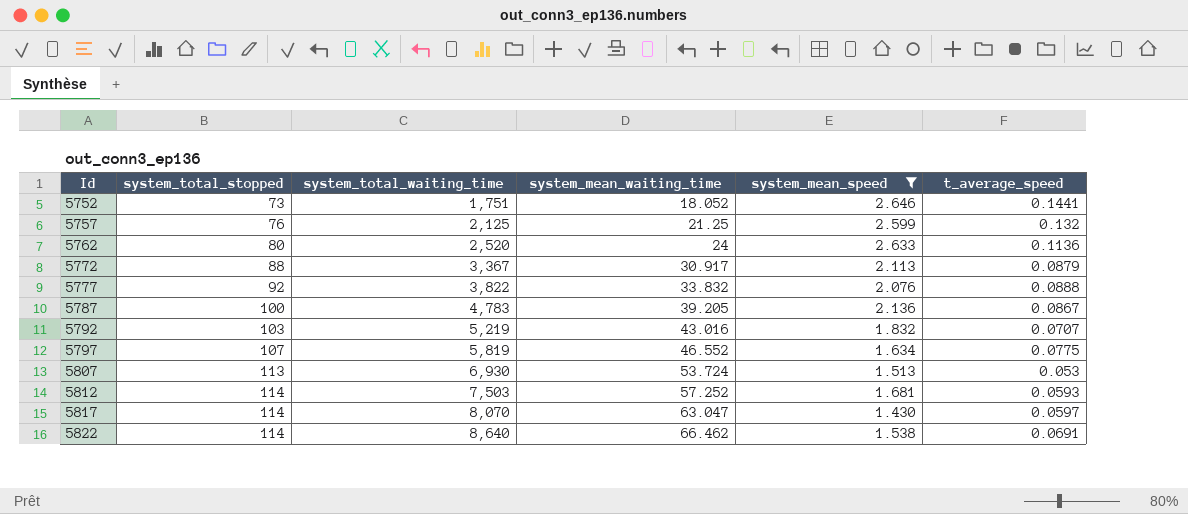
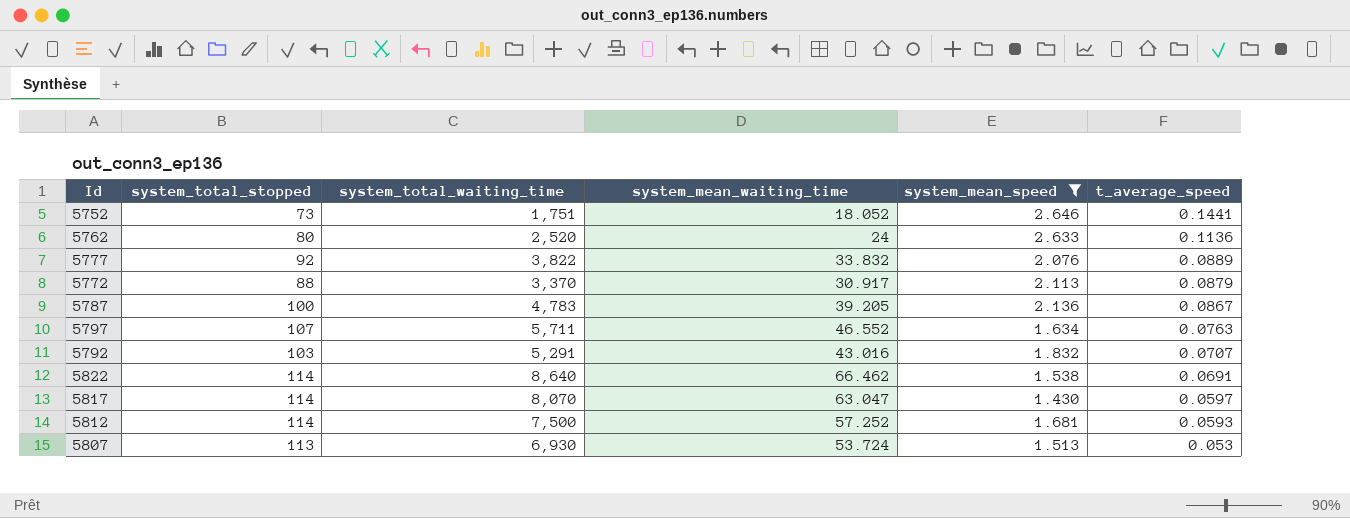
row order: Id ascending -> t_average_speed descending
row 5757: 76 | 2,125 | 21.25 | 2.599 | 0.132 -> none
5777 | t_average_speed: 0.0888 -> 0.0889
5772 | system_total_waiting_time: 3,367 -> 3,370
5797 | system_total_waiting_time: 5,819 -> 5,711
5797 | t_average_speed: 0.0775 -> 0.0763
5792 | system_total_waiting_time: 5,219 -> 5,291
5812 | system_total_waiting_time: 7,503 -> 7,500

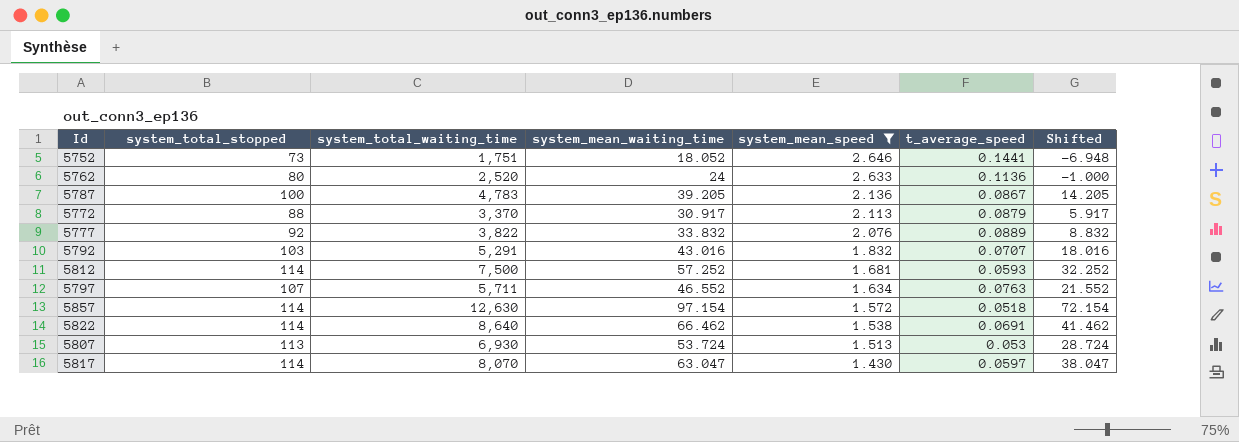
row order: t_average_speed descending -> system_mean_speed descending
column Shifted | formula: none -> [system_mean_waiting_time] - 25
row 5857: none -> 114 | 12,630 | 97.154 | 1.572 | 0.0518 | 72.154

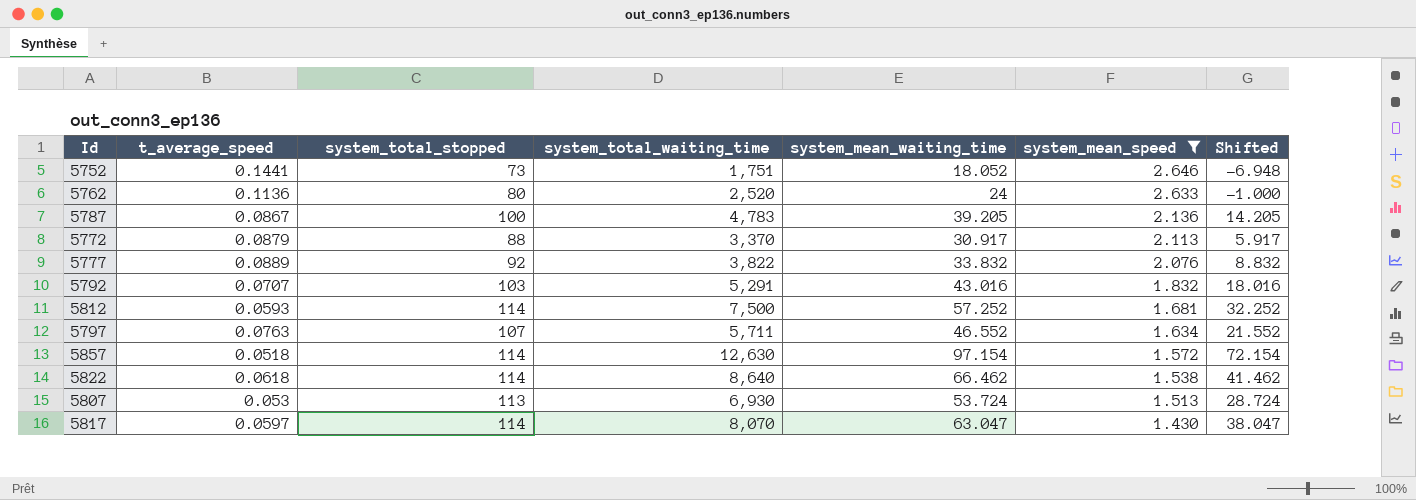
column t_average_speed | position: 6 -> 2
5822 | t_average_speed: 0.0691 -> 0.0618

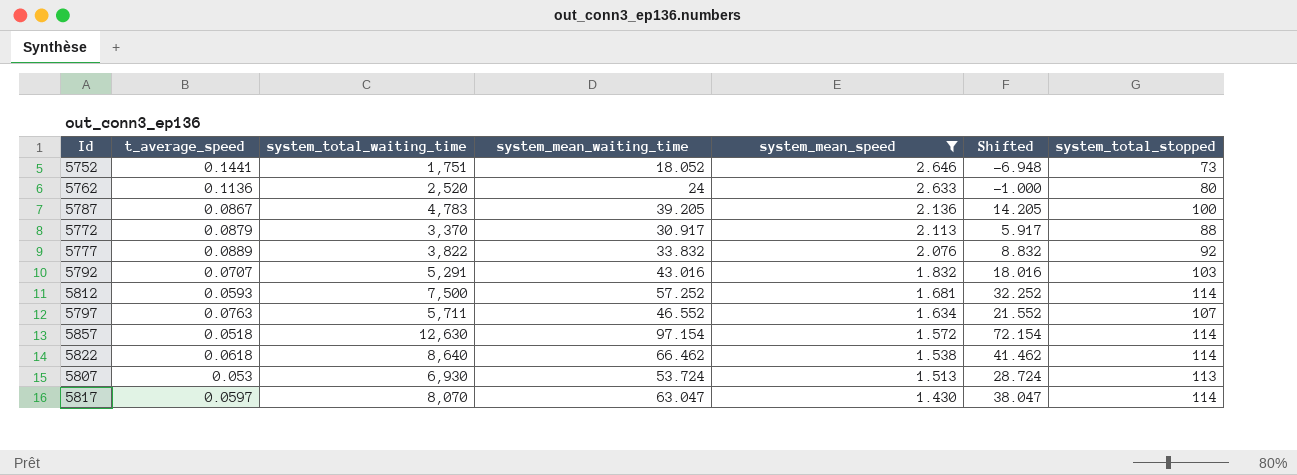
column system_total_stopped | position: 3 -> 7

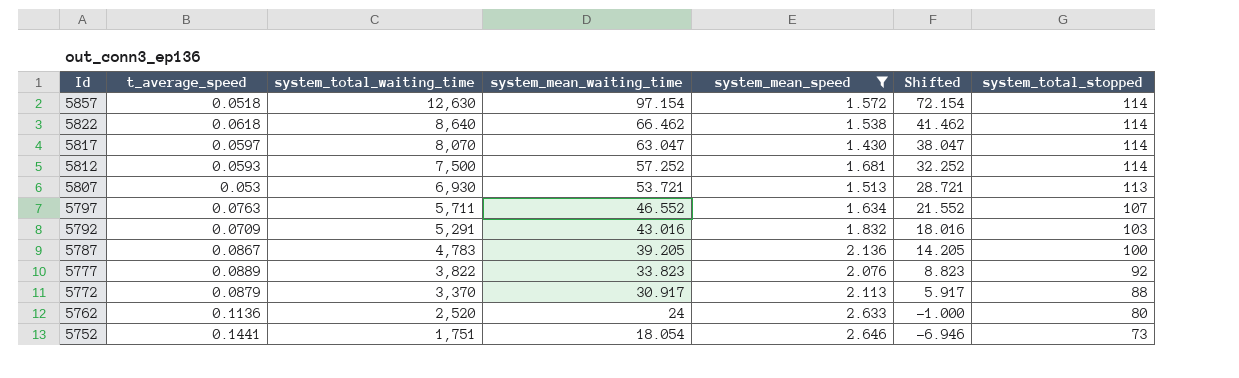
row order: system_mean_speed descending -> Id descending
5807 | system_mean_waiting_time: 53.724 -> 53.721
5807 | Shifted: 28.724 -> 28.721
5792 | t_average_speed: 0.0707 -> 0.0709
5777 | system_mean_waiting_time: 33.832 -> 33.823
5777 | Shifted: 8.832 -> 8.823
5752 | system_mean_waiting_time: 18.052 -> 18.054
5752 | Shifted: -6.948 -> -6.946

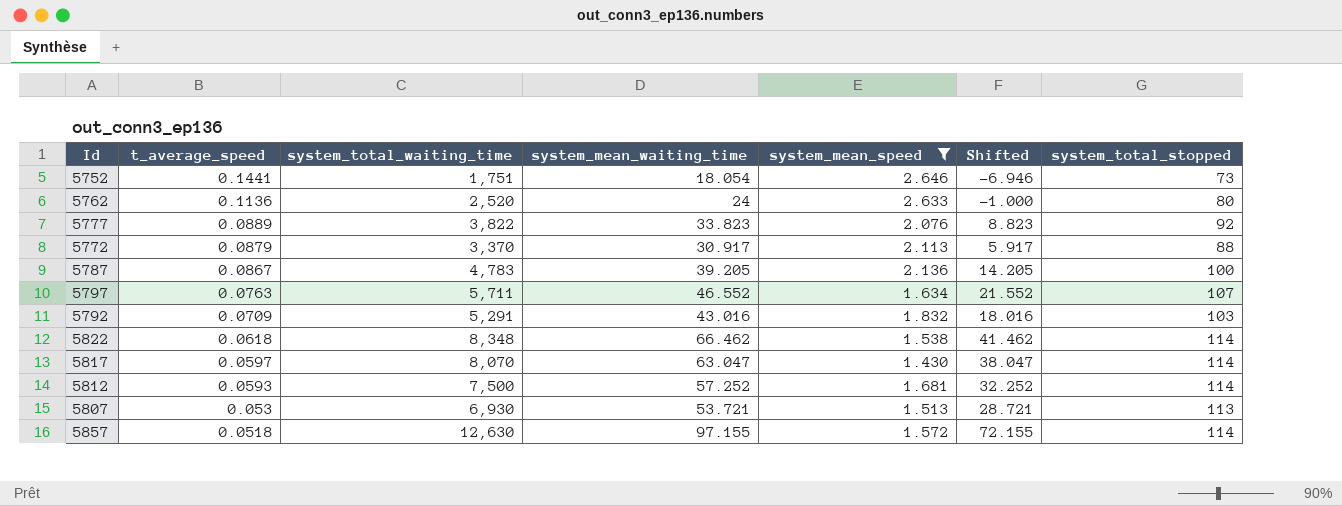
row order: Id descending -> t_average_speed descending
5822 | system_total_waiting_time: 8,640 -> 8,348
5857 | system_mean_waiting_time: 97.154 -> 97.155
5857 | Shifted: 72.154 -> 72.155

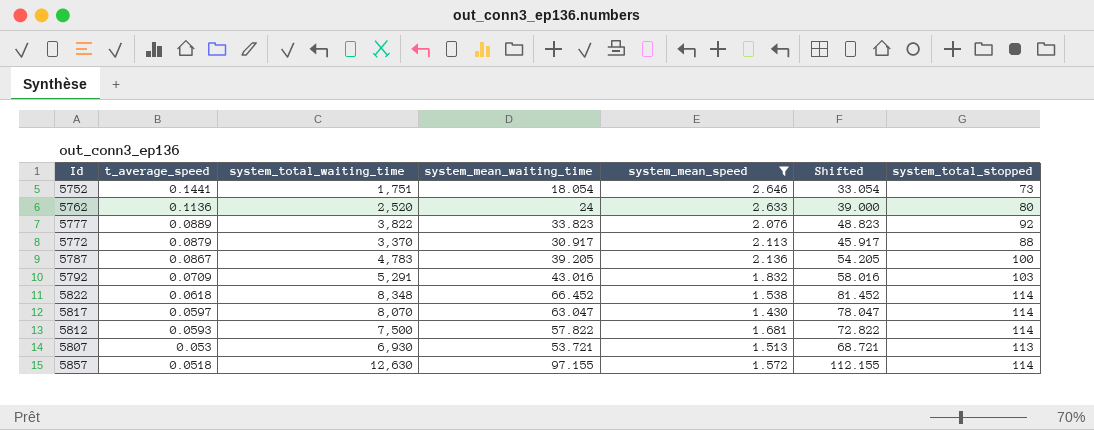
column Shifted | formula: [system_mean_waiting_time] - 25 -> [system_mean_waiting_time] + 15
row 5797: 0.0763 | 5,711 | 46.552 | 1.634 | 21.552 | 107 -> none
5822 | system_mean_waiting_time: 66.462 -> 66.452
5812 | system_mean_waiting_time: 57.252 -> 57.822

